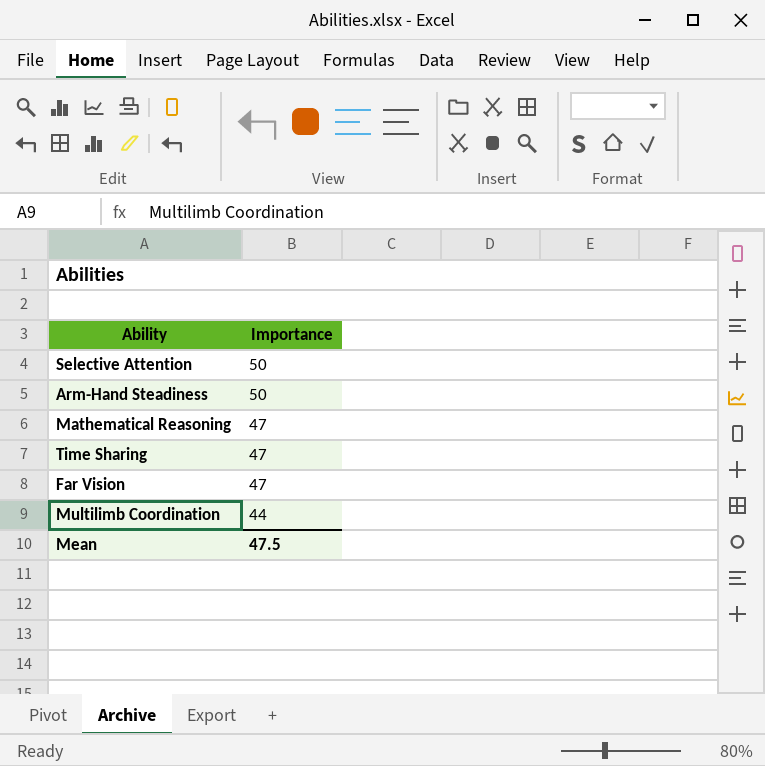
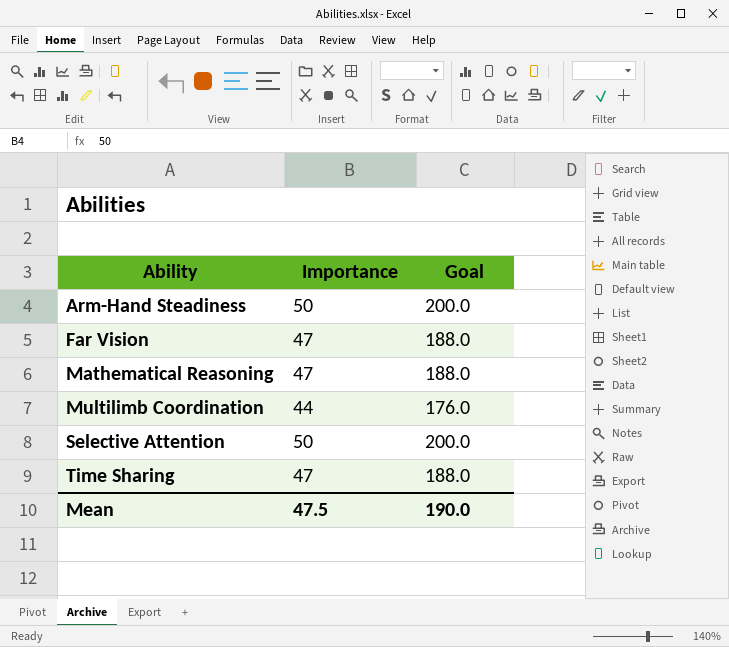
row order: Importance descending -> Ability ascending
column Goal | formula: none -> [Importance] * 4

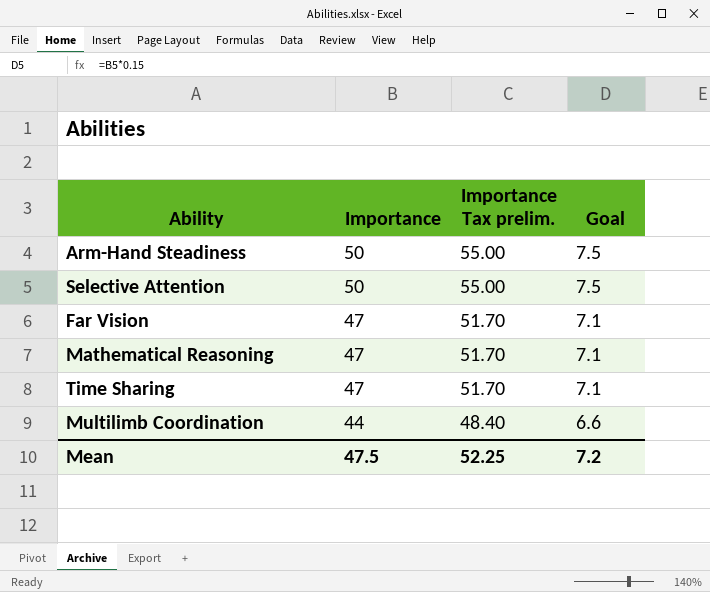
row order: Ability ascending -> Importance descending
column Importance Tax prelim. | formula: none -> [Importance] * 1.1
column Goal | formula: [Importance] * 4 -> [Importance] * 0.15
Mean | Goal: 190.0 -> 7.2

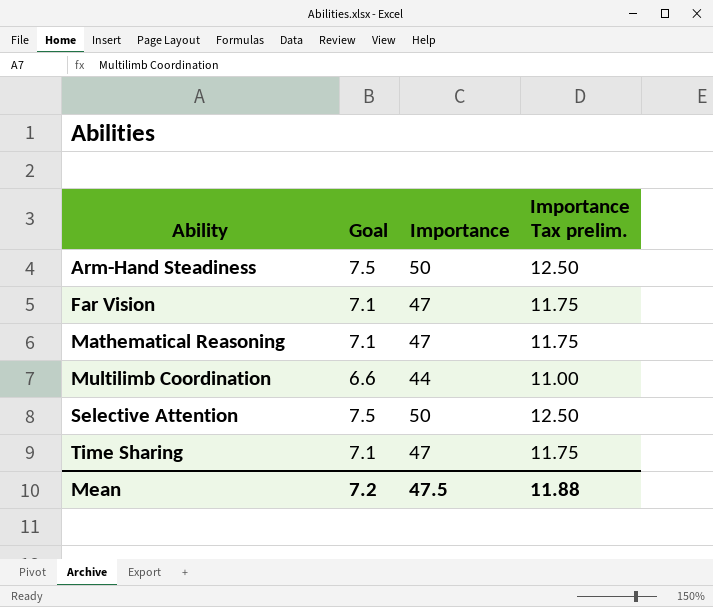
row order: Importance descending -> Ability ascending
column Goal | position: 4 -> 2
column Importance Tax prelim. | formula: [Importance] * 1.1 -> [Importance] * 0.25
Mean | Importance Tax prelim.: 52.25 -> 11.88

